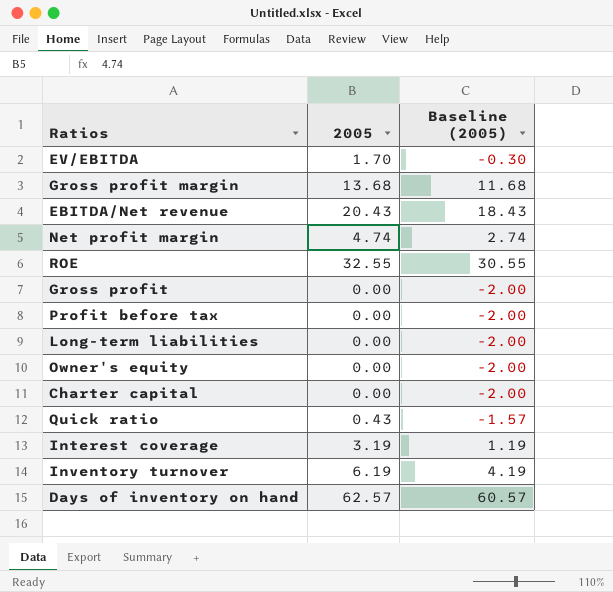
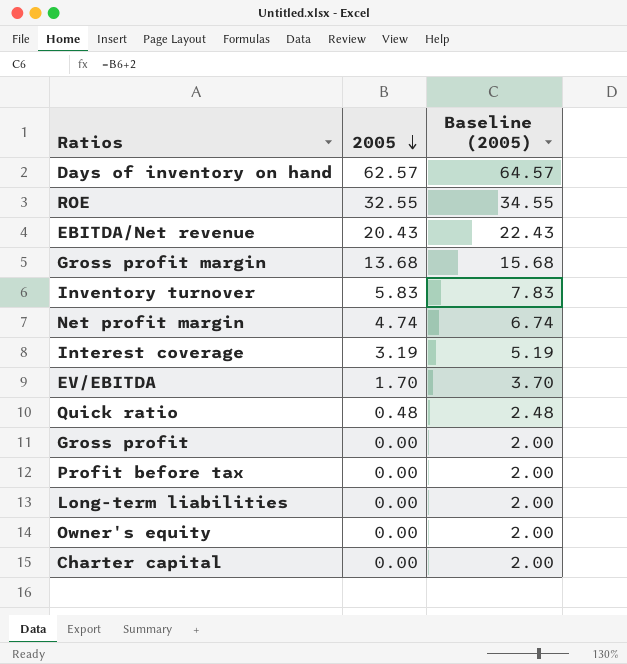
row order: none -> 2005 descending
column Baseline (2005) | formula: [2005] - 2 -> [2005] + 2
Inventory turnover | 2005: 6.19 -> 5.83
Quick ratio | 2005: 0.43 -> 0.48

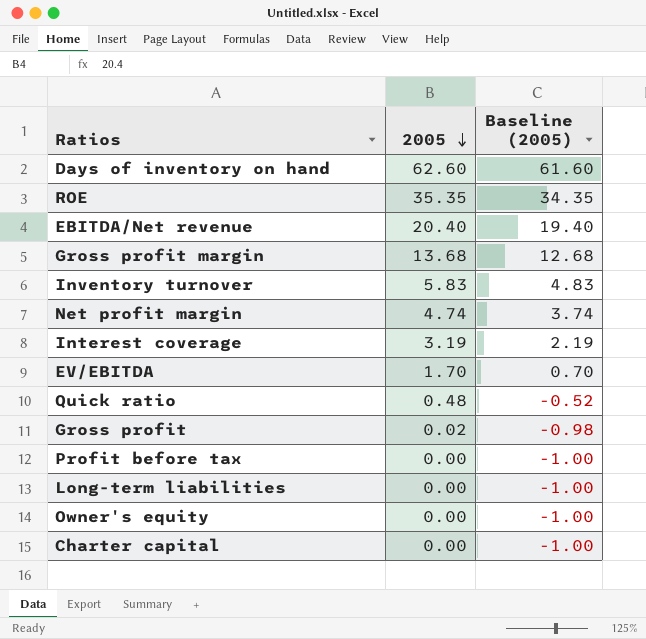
column Baseline (2005) | formula: [2005] + 2 -> [2005] - 1
Days of inventory on hand | 2005: 62.57 -> 62.60
ROE | 2005: 32.55 -> 35.35
EBITDA/Net revenue | 2005: 20.43 -> 20.40
Gross profit | 2005: 0.00 -> 0.02

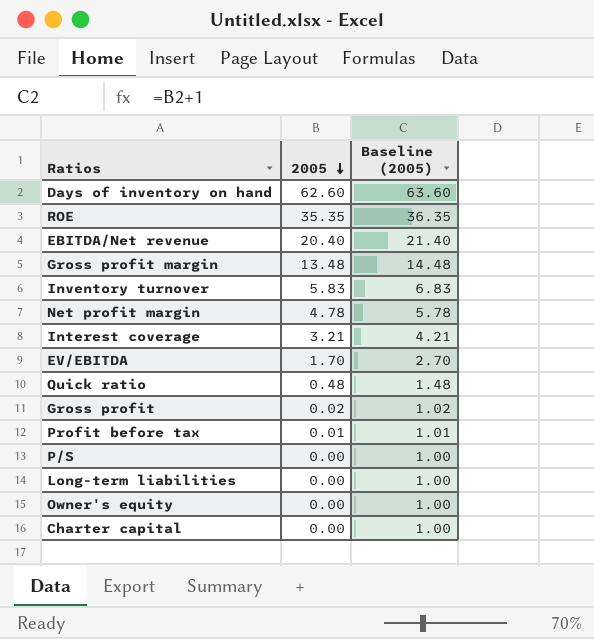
column Baseline (2005) | formula: [2005] - 1 -> [2005] + 1
Gross profit margin | 2005: 13.68 -> 13.48
Net profit margin | 2005: 4.74 -> 4.78
Interest coverage | 2005: 3.19 -> 3.21
Profit before tax | 2005: 0.00 -> 0.01
row P/S: none -> 0.00 | 1.00

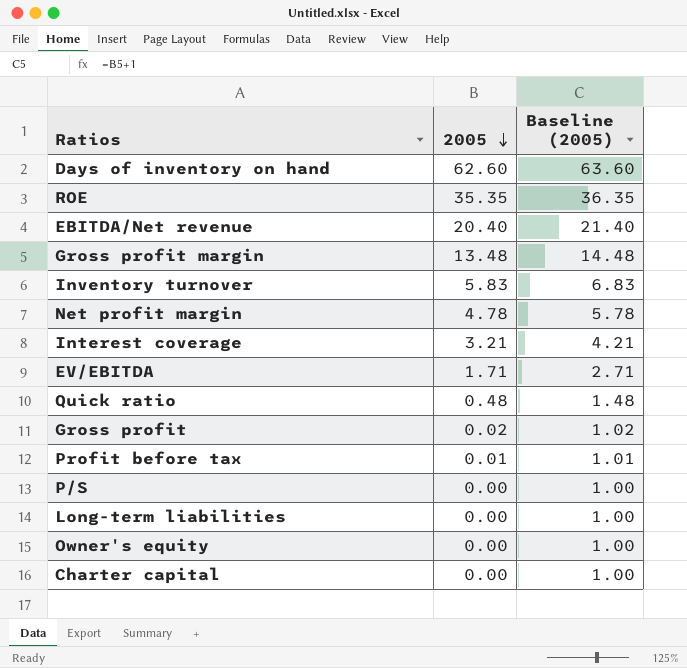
EV/EBITDA | 2005: 1.70 -> 1.71
EV/EBITDA | Baseline (2005): 2.70 -> 2.71

